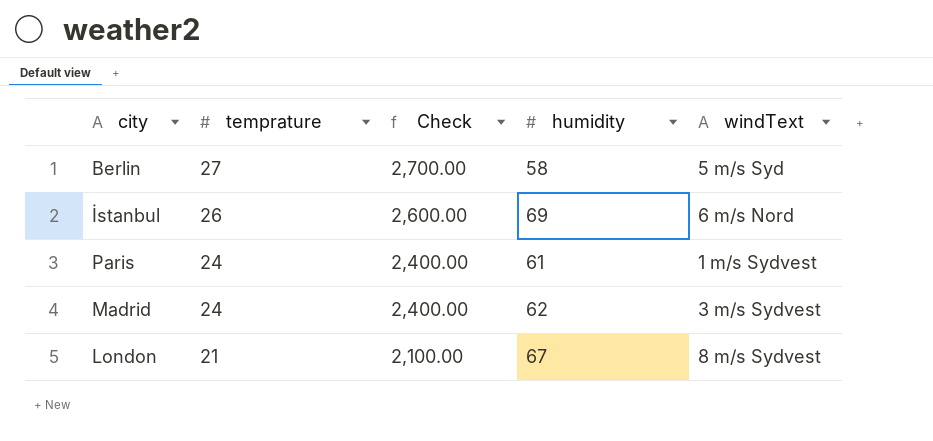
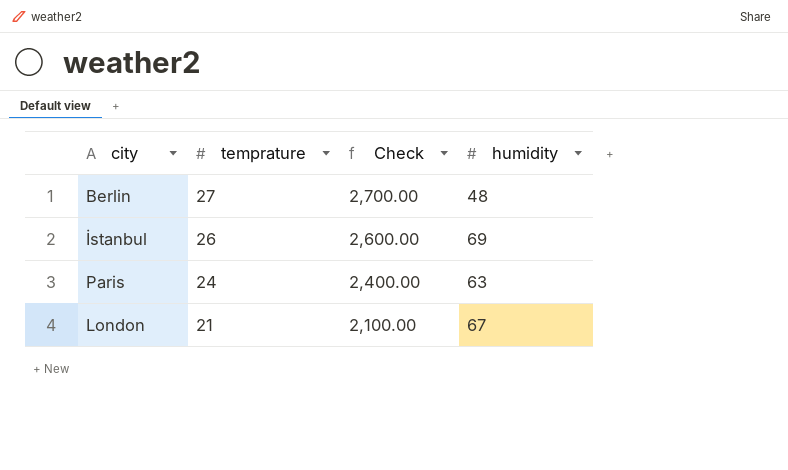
column windText | position: 5 -> none
row Madrid: 24 | 2,400.00 | 62 | 3 m/s Sydvest -> none
Berlin | humidity: 58 -> 48
Paris | humidity: 61 -> 63

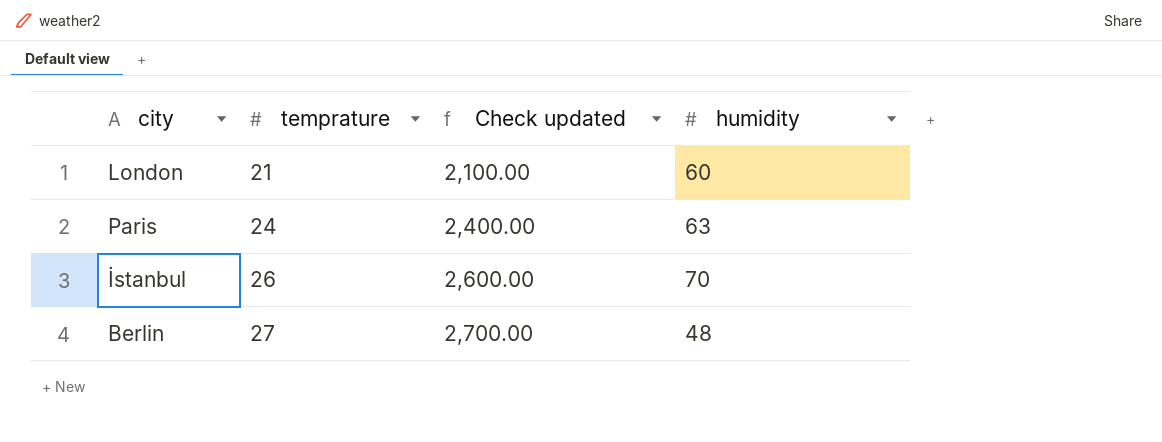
row order: temprature descending -> temprature ascending
column name: Check -> Check updated
London | humidity: 67 -> 60
İstanbul | humidity: 69 -> 70

